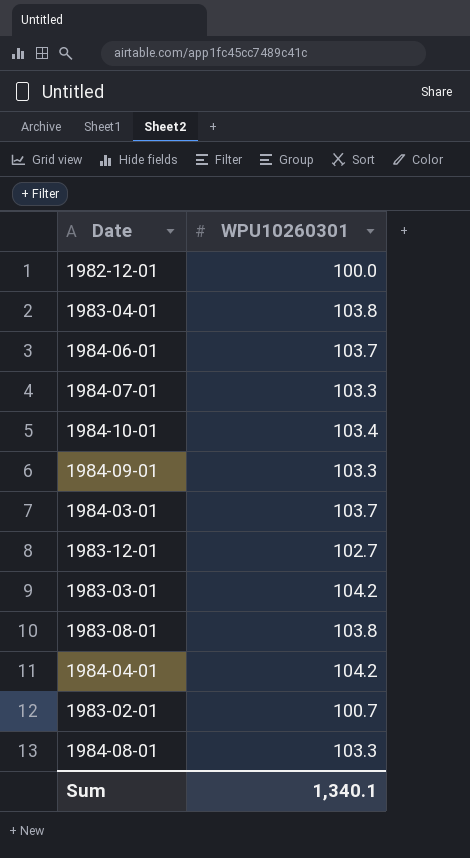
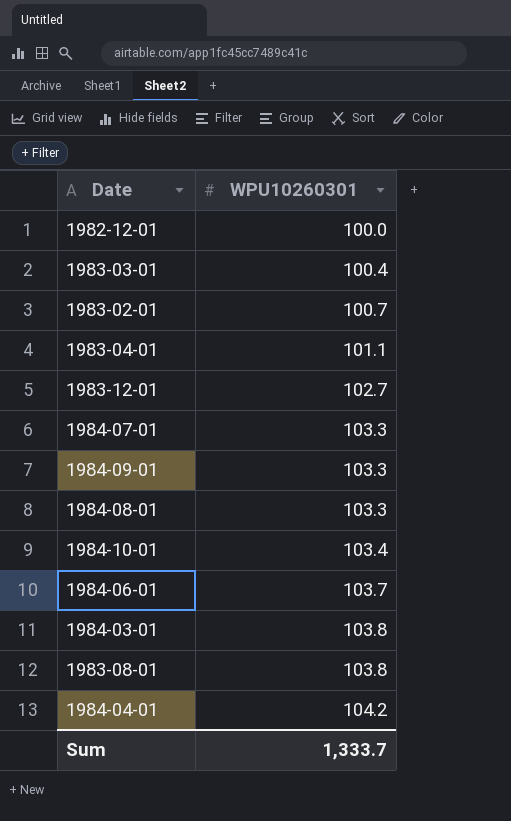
row order: none -> WPU10260301 ascending
1983-03-01 | WPU10260301: 104.2 -> 100.4
1983-04-01 | WPU10260301: 103.8 -> 101.1
1984-03-01 | WPU10260301: 103.7 -> 103.8
Sum | WPU10260301: 1,340.1 -> 1,333.7

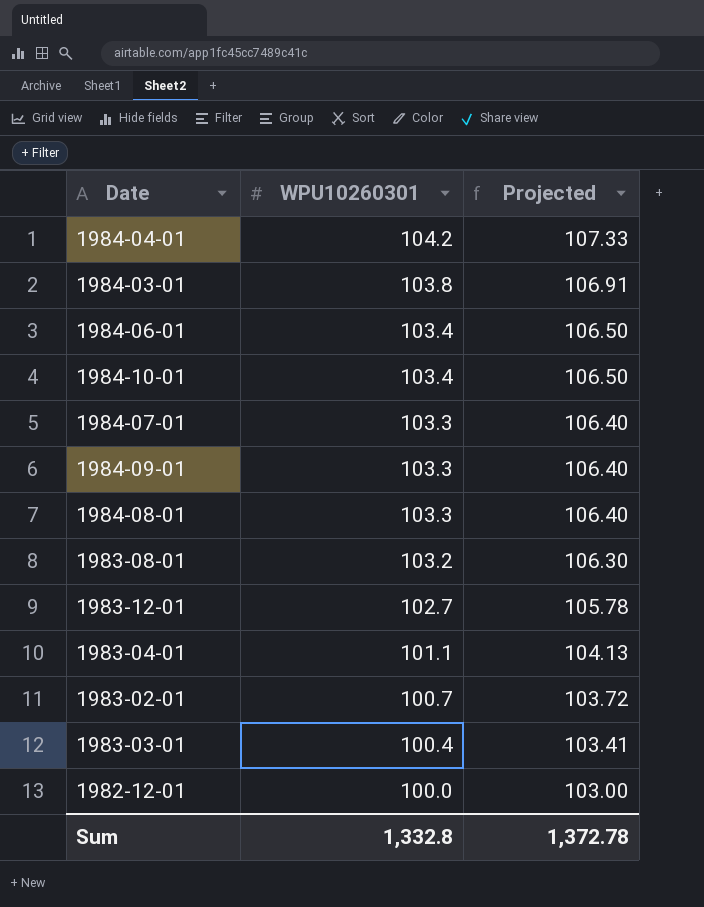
row order: WPU10260301 ascending -> WPU10260301 descending
column Projected | formula: none -> [WPU10260301] * 1.03
1984-06-01 | WPU10260301: 103.7 -> 103.4
1983-08-01 | WPU10260301: 103.8 -> 103.2
Sum | WPU10260301: 1,333.7 -> 1,332.8

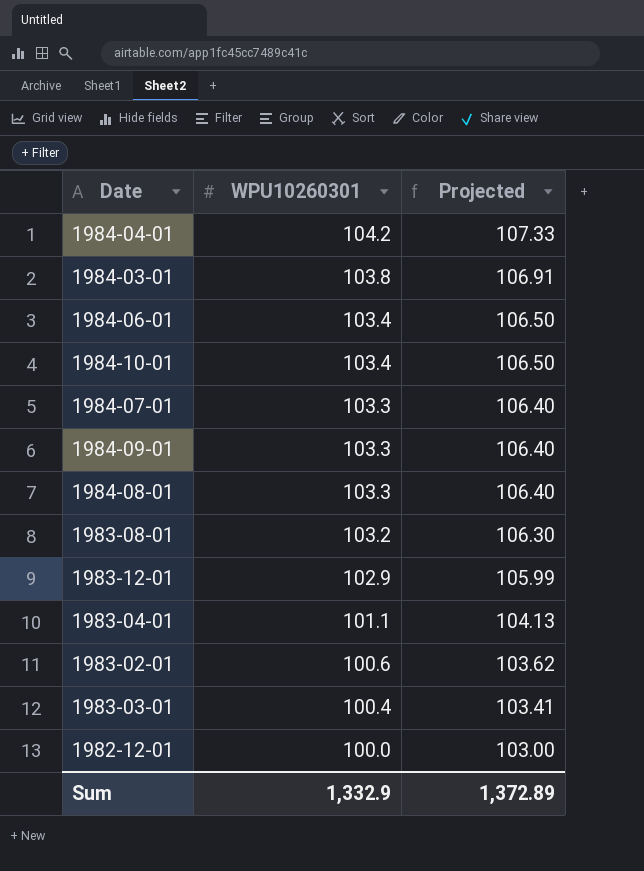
1983-12-01 | WPU10260301: 102.7 -> 102.9
1983-12-01 | Projected: 105.78 -> 105.99
1983-02-01 | WPU10260301: 100.7 -> 100.6
1983-02-01 | Projected: 103.72 -> 103.62
Sum | WPU10260301: 1,332.8 -> 1,332.9
Sum | Projected: 1,372.78 -> 1,372.89

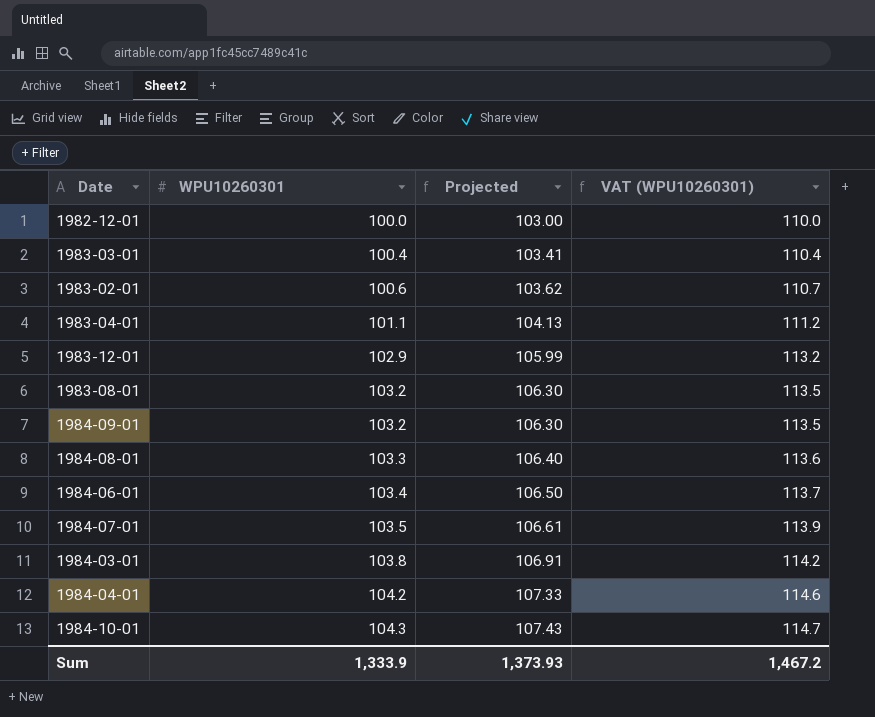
row order: WPU10260301 descending -> WPU10260301 ascending
column VAT (WPU10260301) | formula: none -> [WPU10260301] * 1.1
1984-09-01 | WPU10260301: 103.3 -> 103.2
1984-09-01 | Projected: 106.40 -> 106.30
1984-07-01 | WPU10260301: 103.3 -> 103.5
1984-07-01 | Projected: 106.40 -> 106.61
1984-10-01 | WPU10260301: 103.4 -> 104.3
1984-10-01 | Projected: 106.50 -> 107.43
Sum | WPU10260301: 1,332.9 -> 1,333.9
Sum | Projected: 1,372.89 -> 1,373.93

